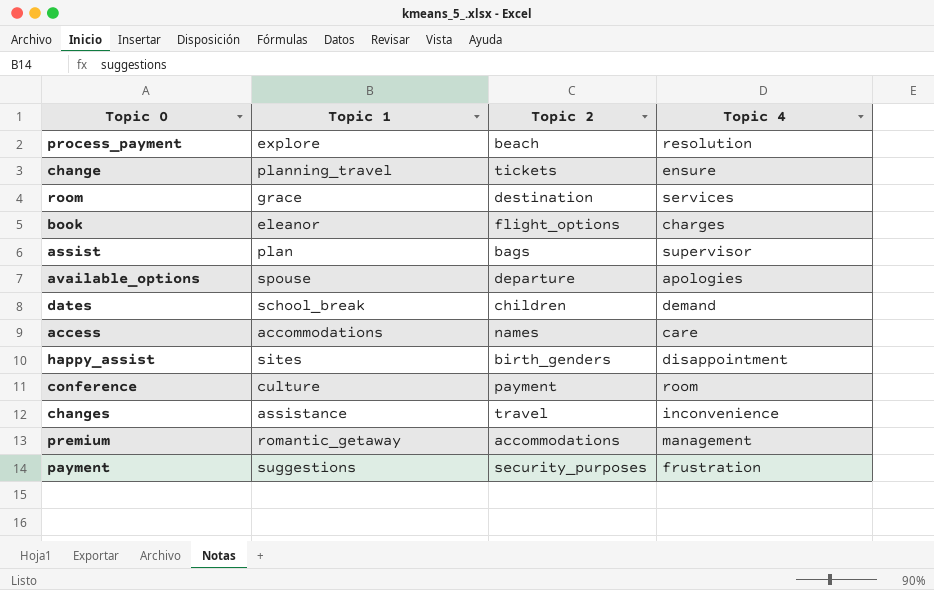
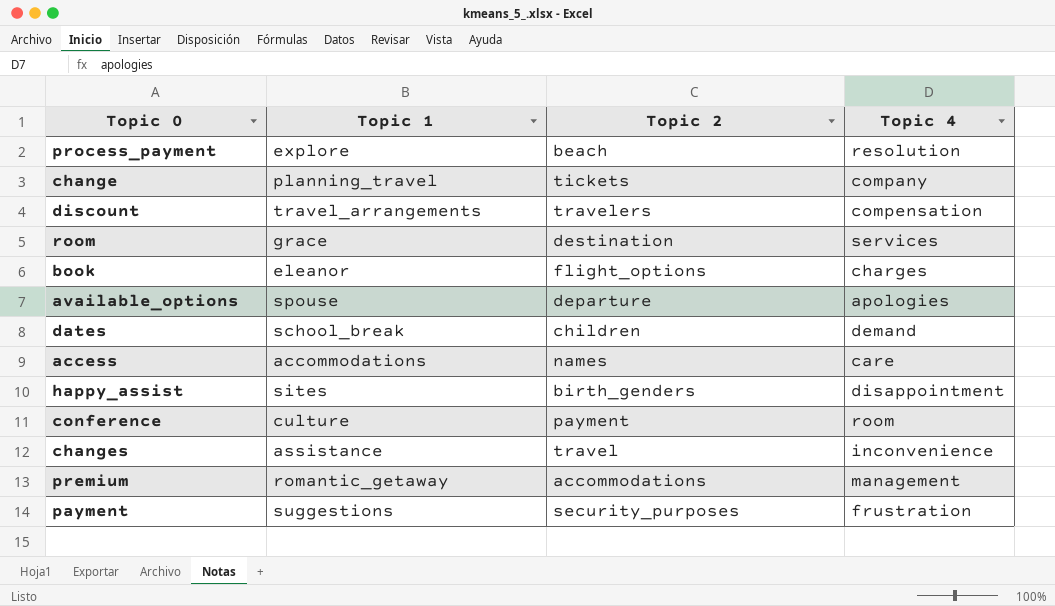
row assist: plan | bags | supervisor -> none
change | Topic 4: ensure -> company
row discount: none -> travel_arrangements | travelers | compensation

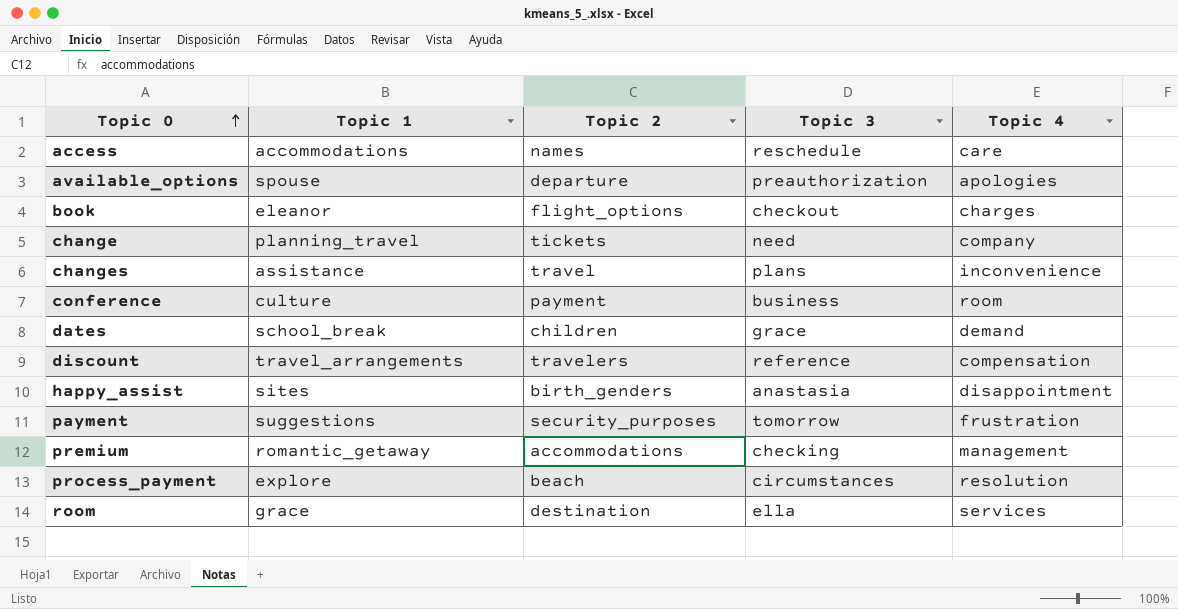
row order: none -> Topic 0 ascending
column Topic 3 | position: none -> 4

